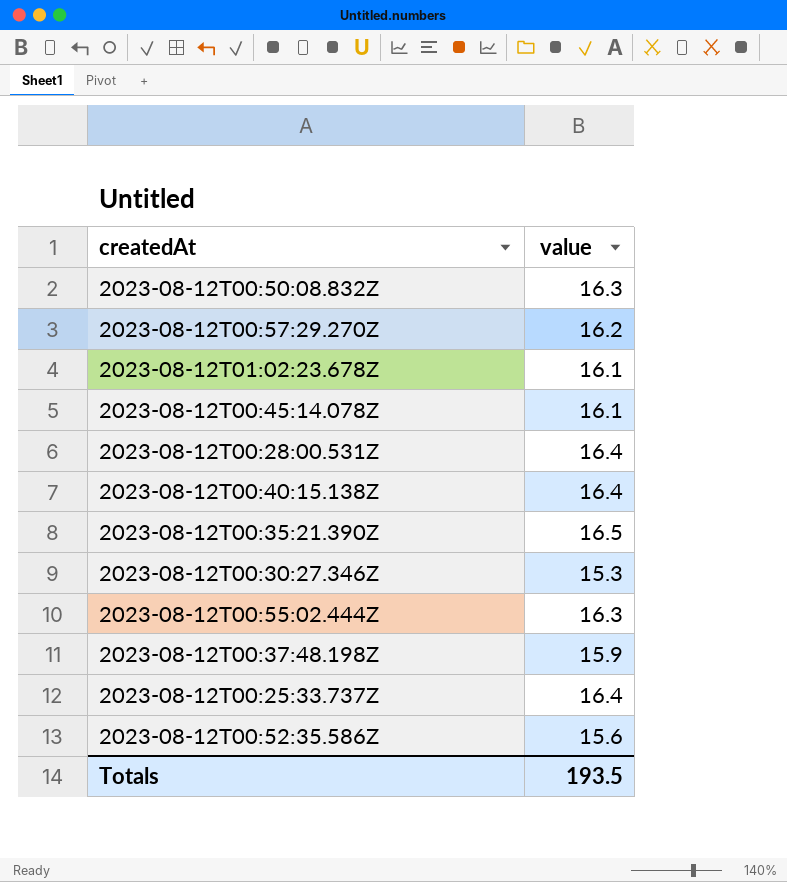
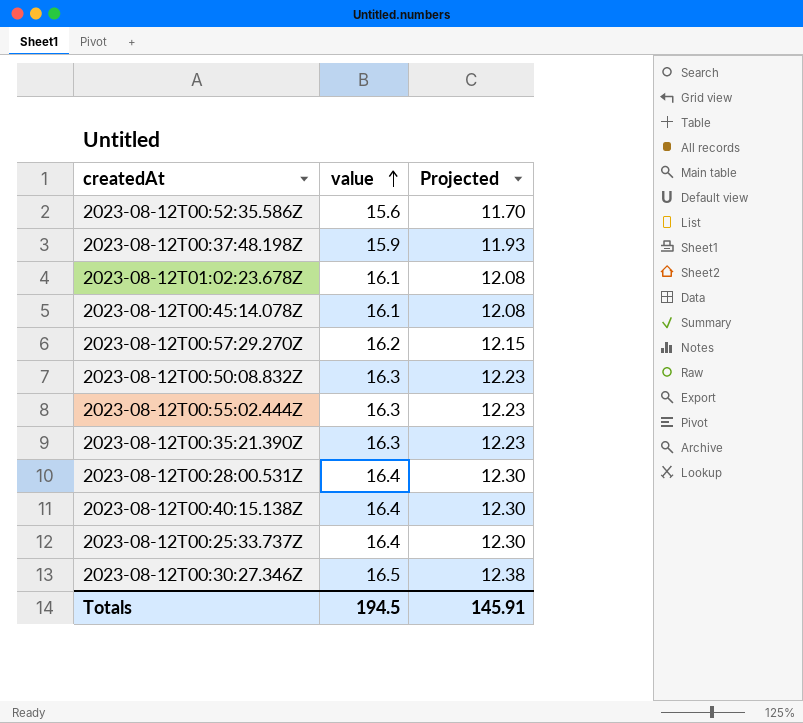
row order: none -> value ascending
column Projected | formula: none -> [value] * 0.75
2023-08-12T00:35:21.390Z | value: 16.5 -> 16.3
2023-08-12T00:30:27.346Z | value: 15.3 -> 16.5
Totals | value: 193.5 -> 194.5

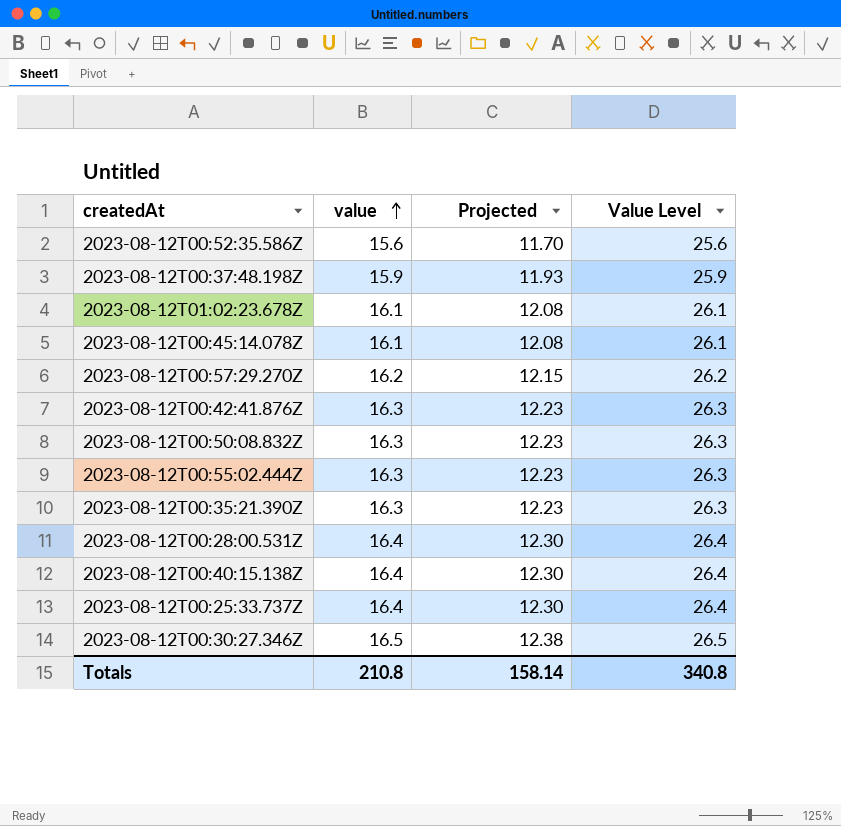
column Value Level | formula: none -> [value] + 10
row 2023-08-12T00:42:41.876Z: none -> 16.3 | 12.23 | 26.3
Totals | value: 194.5 -> 210.8
Totals | Projected: 145.91 -> 158.14

